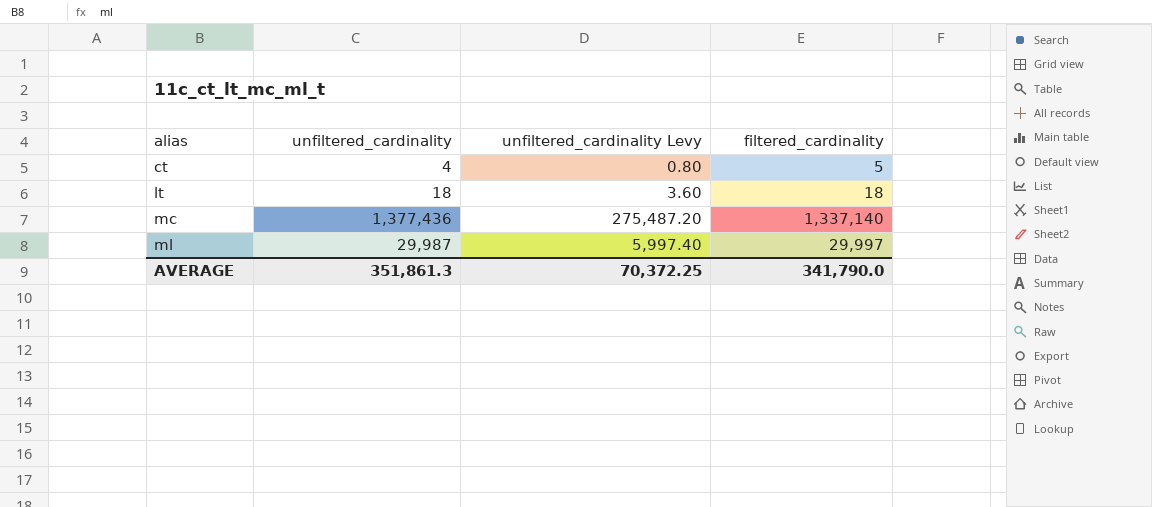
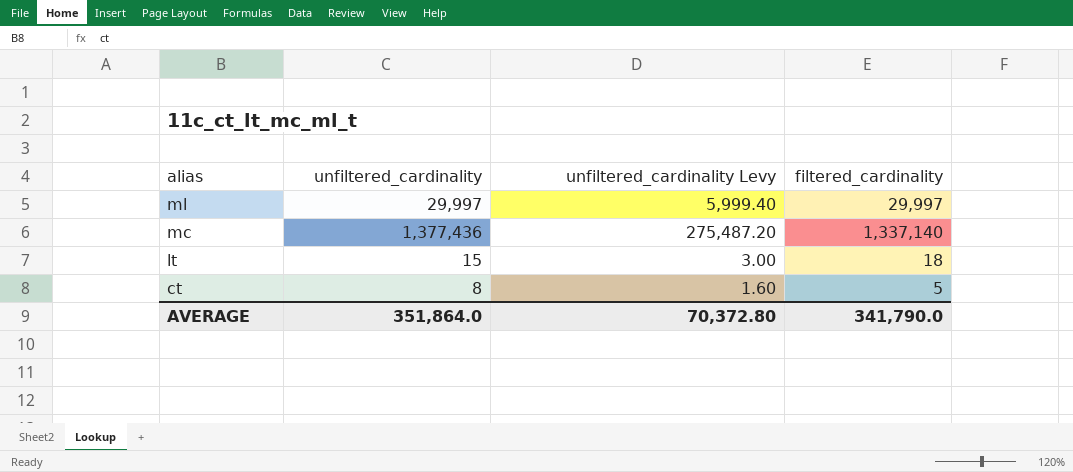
row order: alias ascending -> alias descending
ml | unfiltered_cardinality: 29,987 -> 29,997
ml | unfiltered_cardinality Levy: 5,997.40 -> 5,999.40
lt | unfiltered_cardinality: 18 -> 15
lt | unfiltered_cardinality Levy: 3.60 -> 3.00
ct | unfiltered_cardinality: 4 -> 8
ct | unfiltered_cardinality Levy: 0.80 -> 1.60
AVERAGE | unfiltered_cardinality: 351,861.3 -> 351,864.0
AVERAGE | unfiltered_cardinality Levy: 70,372.25 -> 70,372.80

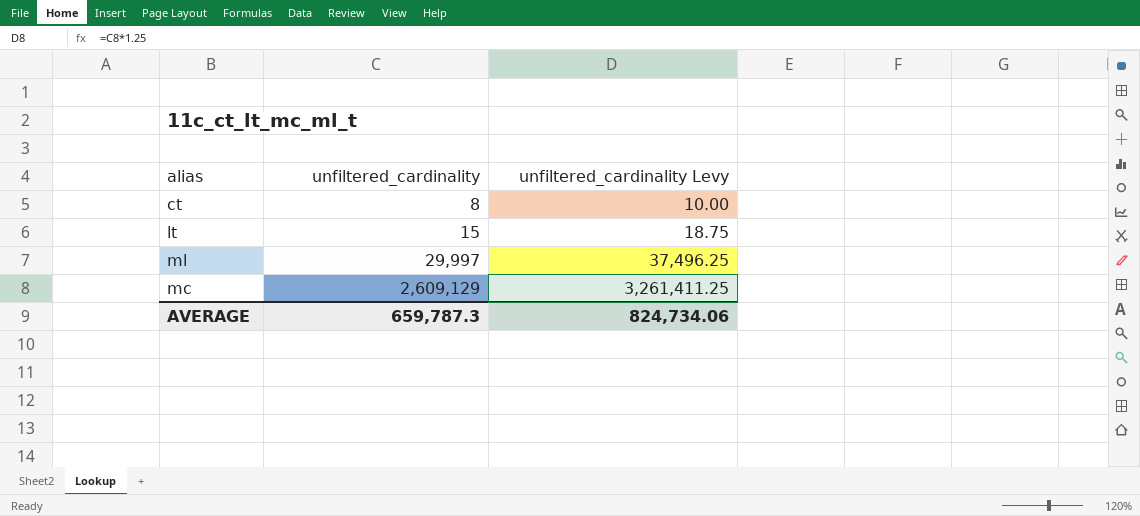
row order: alias descending -> unfiltered_cardinality ascending
column filtered_cardinality | position: 4 -> none
column unfiltered_cardinality Levy | formula: [unfiltered_cardinality] * 0.2 -> [unfiltered_cardinality] * 1.25
mc | unfiltered_cardinality: 1,377,436 -> 2,609,129
AVERAGE | unfiltered_cardinality: 351,864.0 -> 659,787.3
AVERAGE | unfiltered_cardinality Levy: 70,372.80 -> 824,734.06

